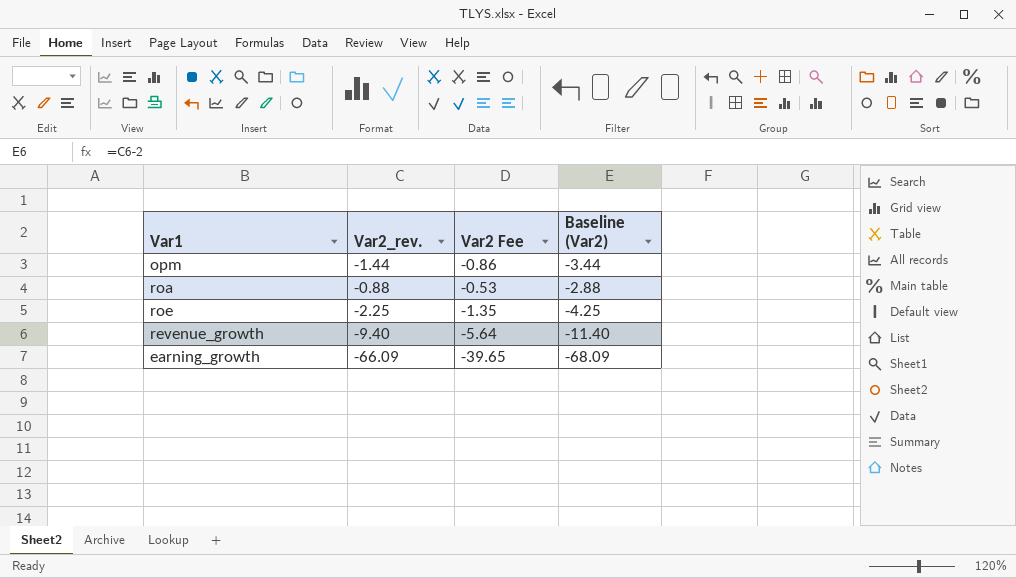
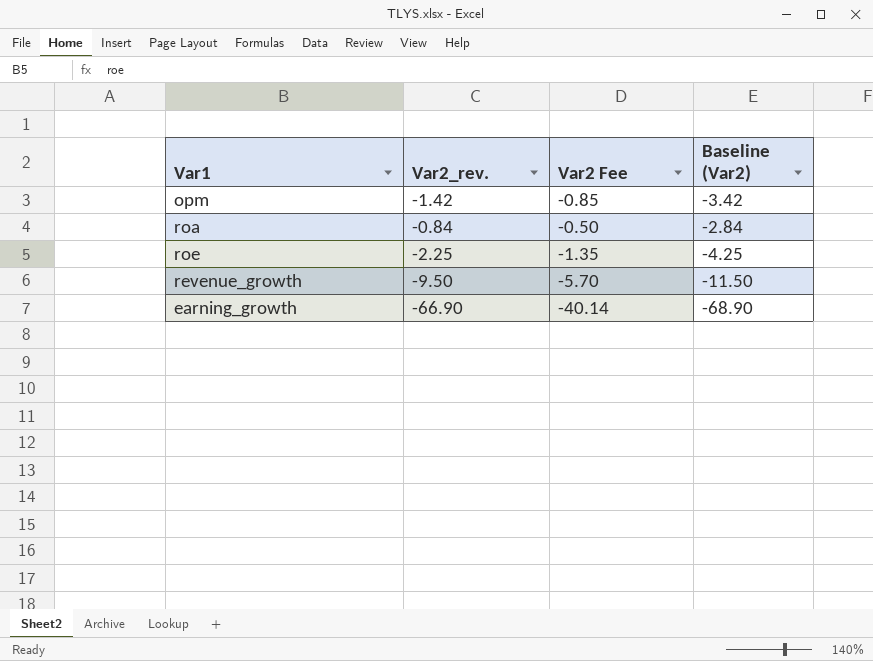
opm | Var2_rev.: -1.44 -> -1.42
opm | Var2 Fee: -0.86 -> -0.85
opm | Baseline (Var2): -3.44 -> -3.42
roa | Var2_rev.: -0.88 -> -0.84
roa | Var2 Fee: -0.53 -> -0.50
roa | Baseline (Var2): -2.88 -> -2.84
revenue_growth | Var2_rev.: -9.40 -> -9.50
revenue_growth | Var2 Fee: -5.64 -> -5.70
revenue_growth | Baseline (Var2): -11.40 -> -11.50
earning_growth | Var2_rev.: -66.09 -> -66.90
earning_growth | Var2 Fee: -39.65 -> -40.14
earning_growth | Baseline (Var2): -68.09 -> -68.90

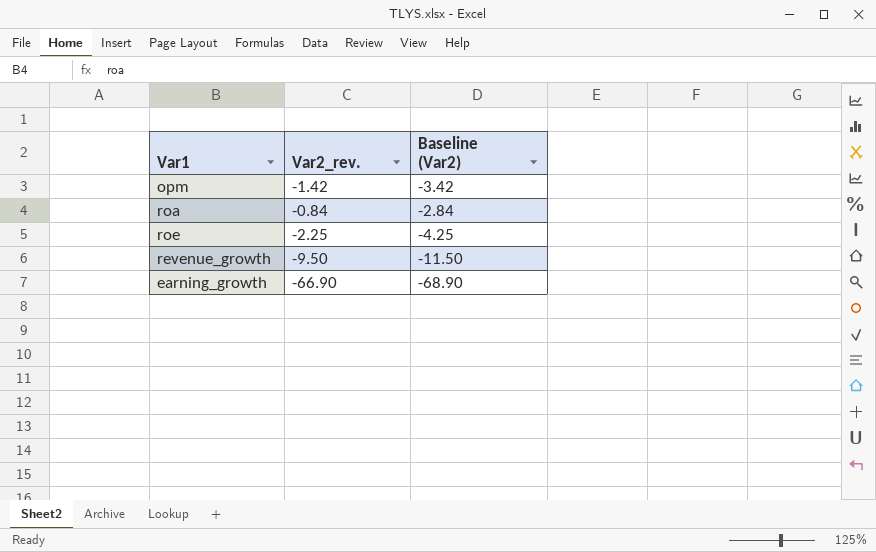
column Var2 Fee | formula: [Var2_rev.] * 0.6 -> none

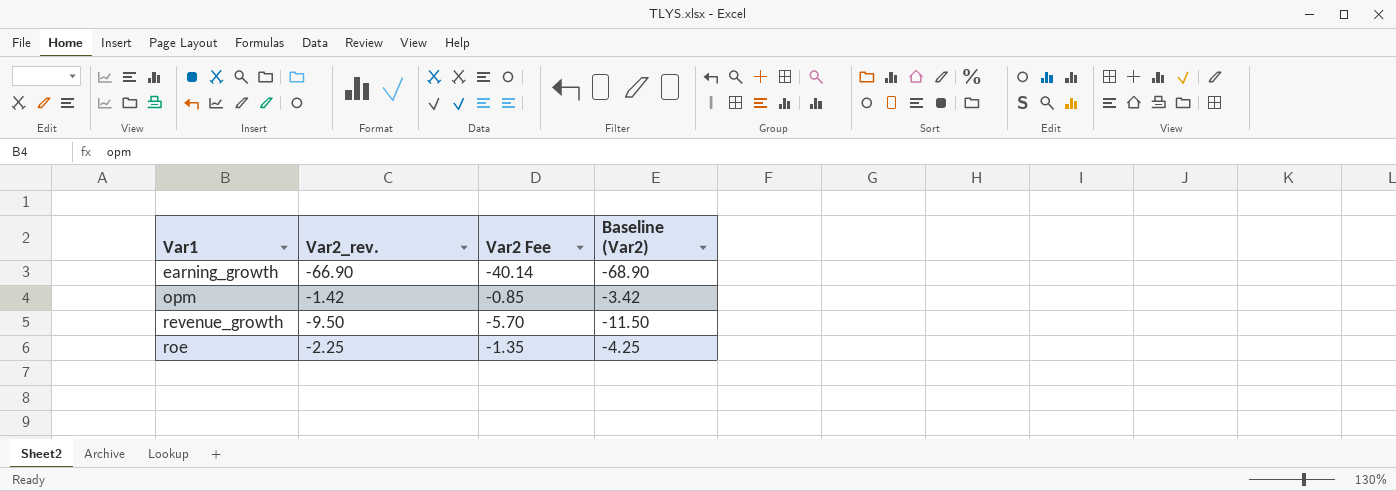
row order: none -> Var1 ascending
column Var2 Fee | formula: none -> [Var2_rev.] * 0.6
row roa: -0.84 | -2.84 -> none

